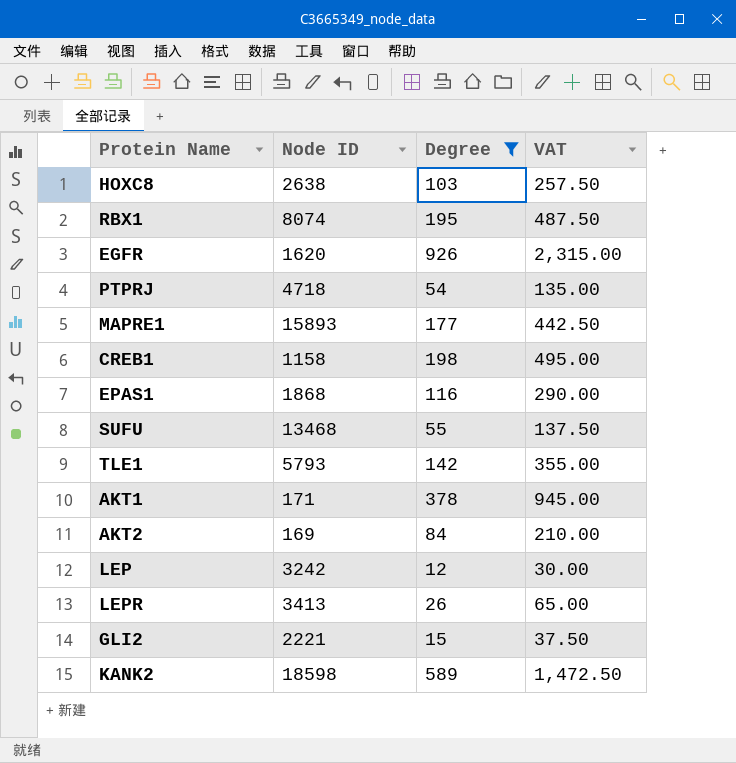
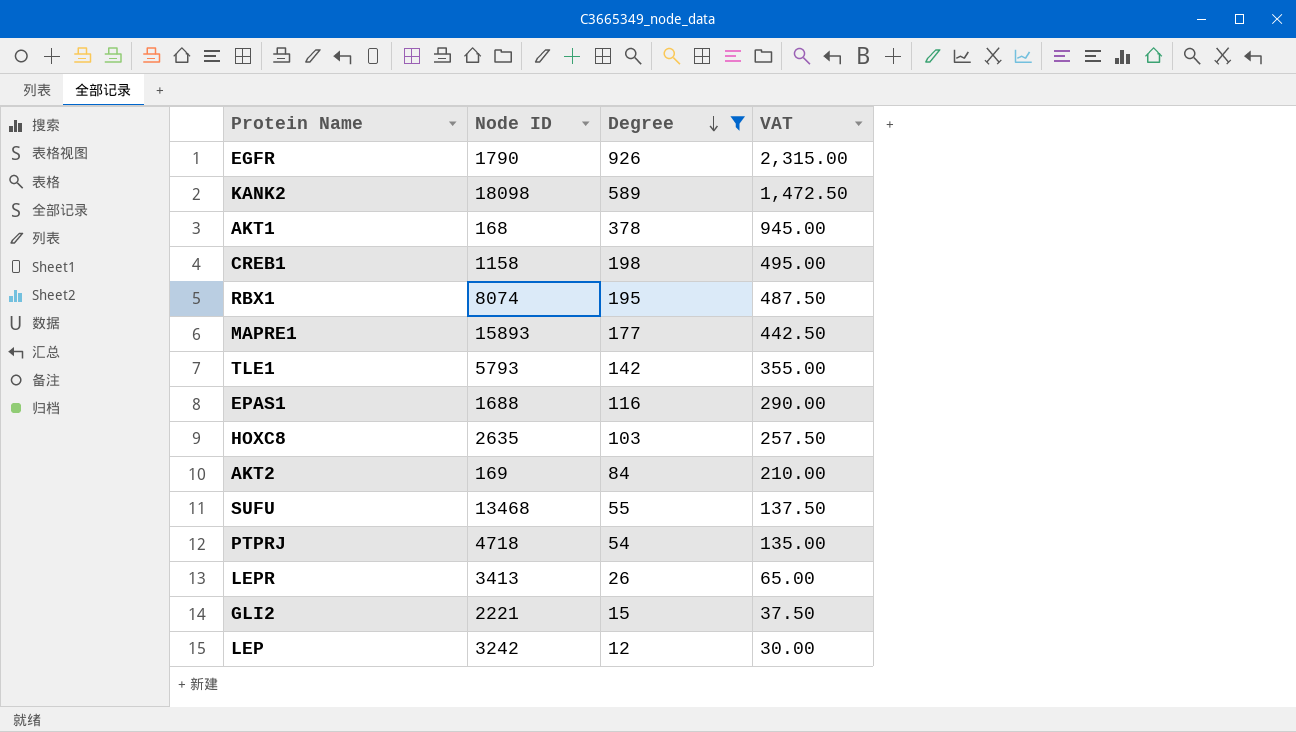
row order: none -> Degree descending
EGFR | Node ID: 1620 -> 1790
KANK2 | Node ID: 18598 -> 18098
AKT1 | Node ID: 171 -> 168
EPAS1 | Node ID: 1868 -> 1688
HOXC8 | Node ID: 2638 -> 2635

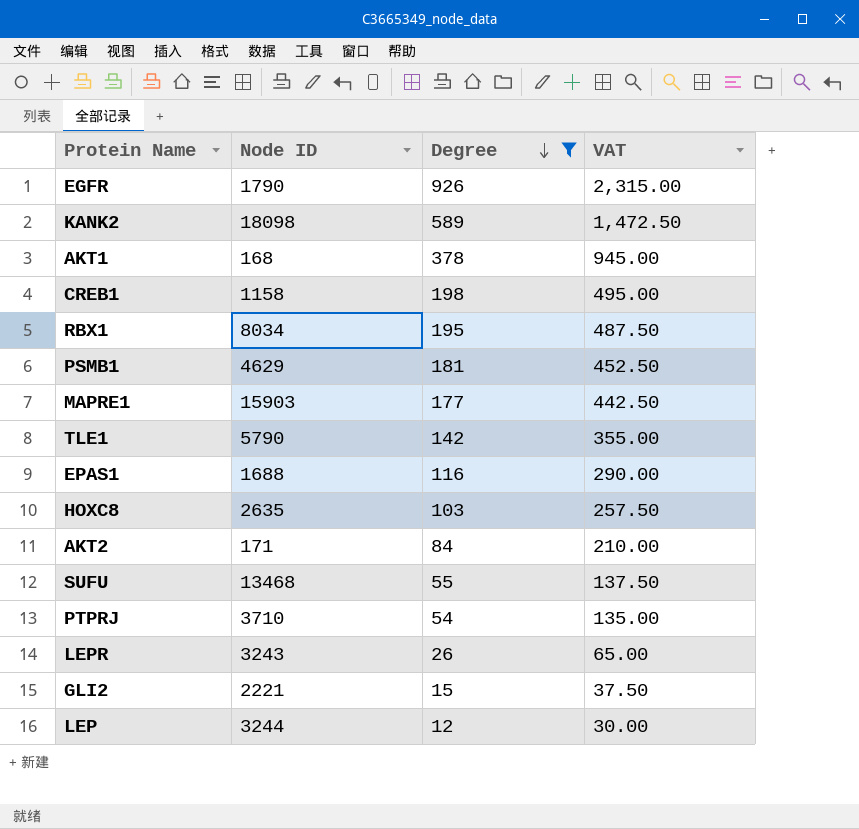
RBX1 | Node ID: 8074 -> 8034
row PSMB1: none -> 4629 | 181 | 452.50
MAPRE1 | Node ID: 15893 -> 15903
TLE1 | Node ID: 5793 -> 5790
AKT2 | Node ID: 169 -> 171
PTPRJ | Node ID: 4718 -> 3710
LEPR | Node ID: 3413 -> 3243
LEP | Node ID: 3242 -> 3244

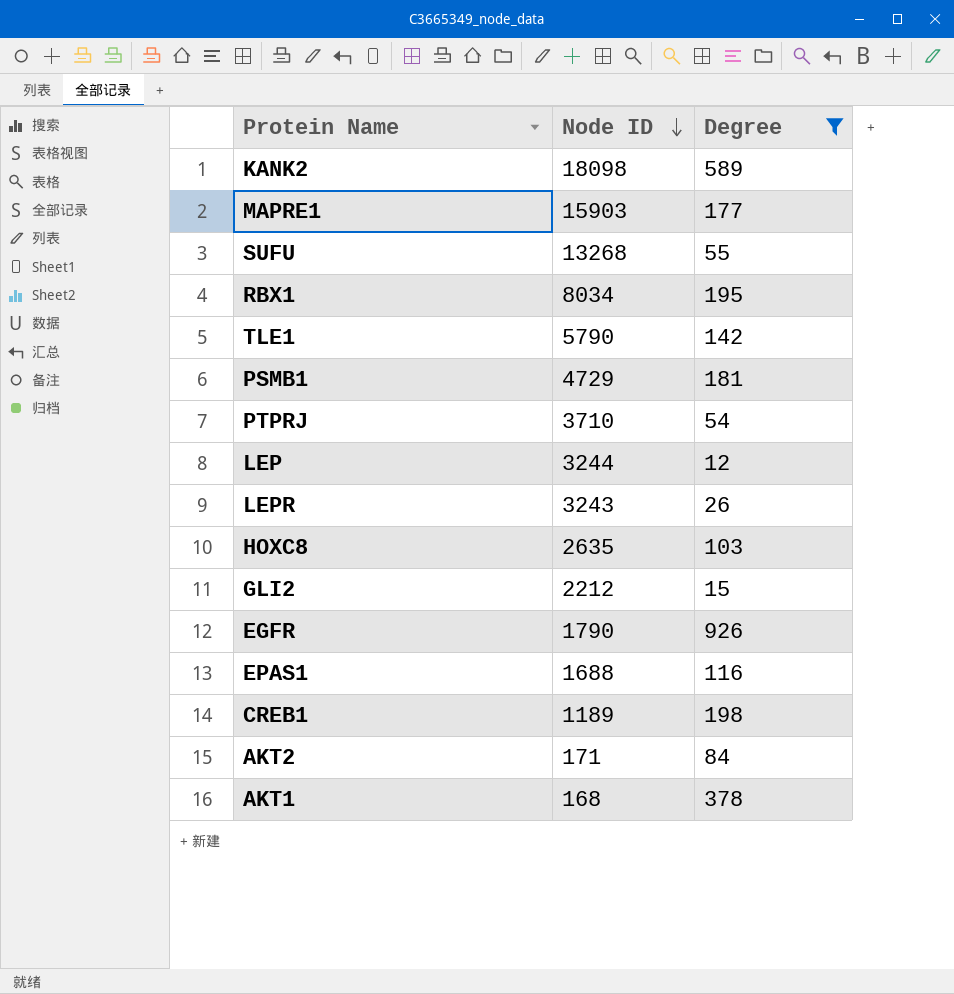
row order: Degree descending -> Node ID descending
column VAT | formula: [Degree] * 2.5 -> none
SUFU | Node ID: 13468 -> 13268
PSMB1 | Node ID: 4629 -> 4729
GLI2 | Node ID: 2221 -> 2212
CREB1 | Node ID: 1158 -> 1189

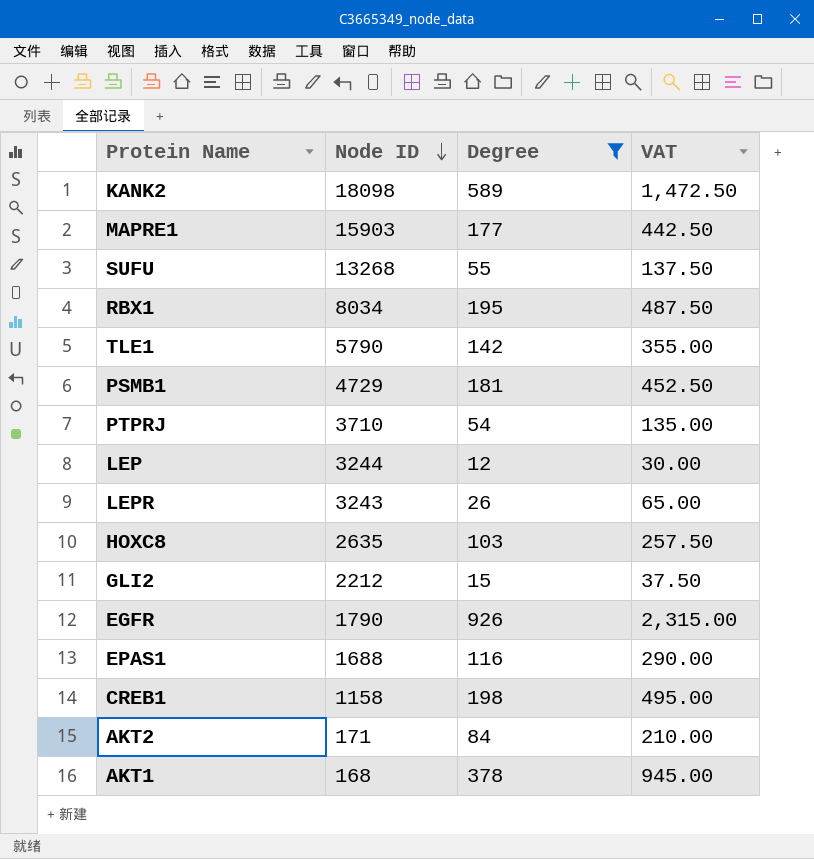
column VAT | formula: none -> [Degree] * 2.5
CREB1 | Node ID: 1189 -> 1158

